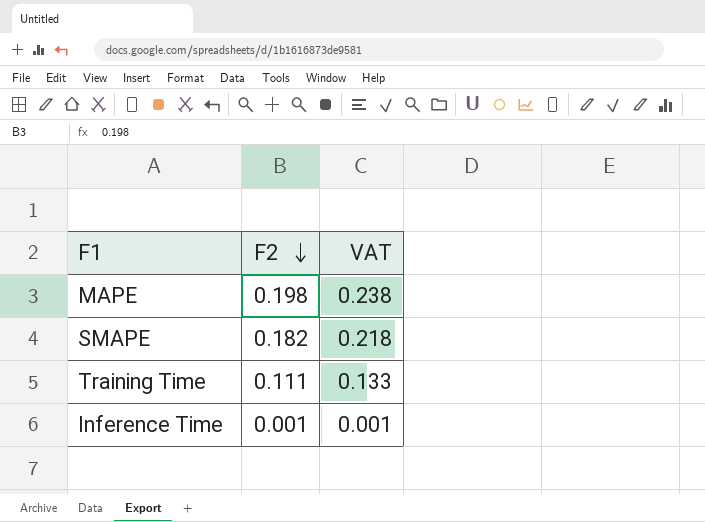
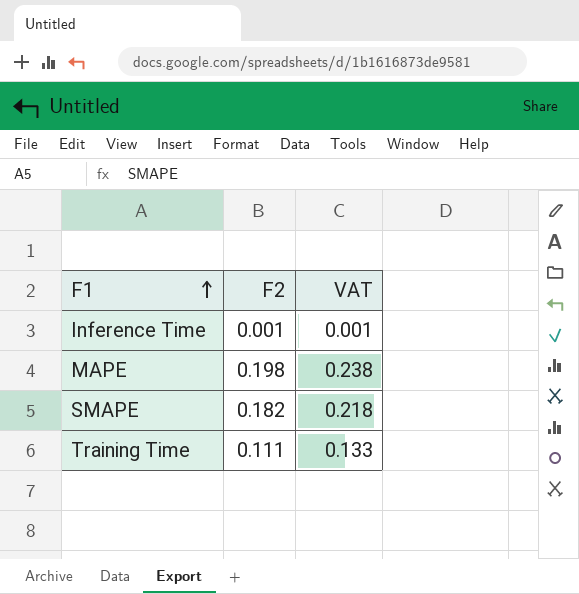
row order: F2 descending -> F1 ascending

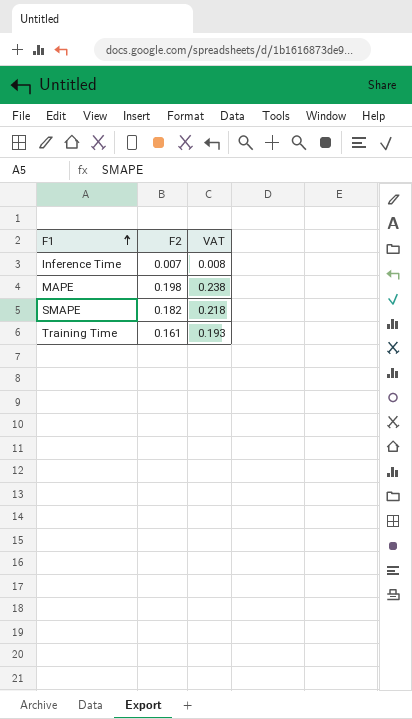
Inference Time | F2: 0.001 -> 0.007
Inference Time | VAT: 0.001 -> 0.008
Training Time | F2: 0.111 -> 0.161
Training Time | VAT: 0.133 -> 0.193

